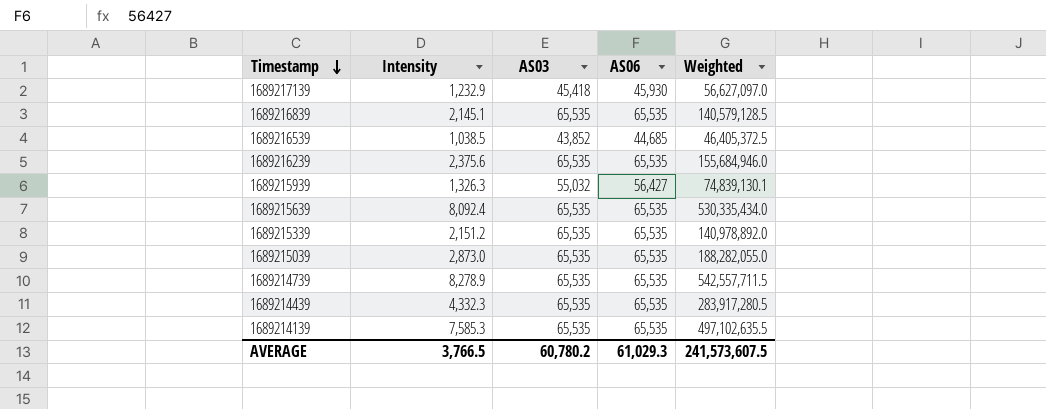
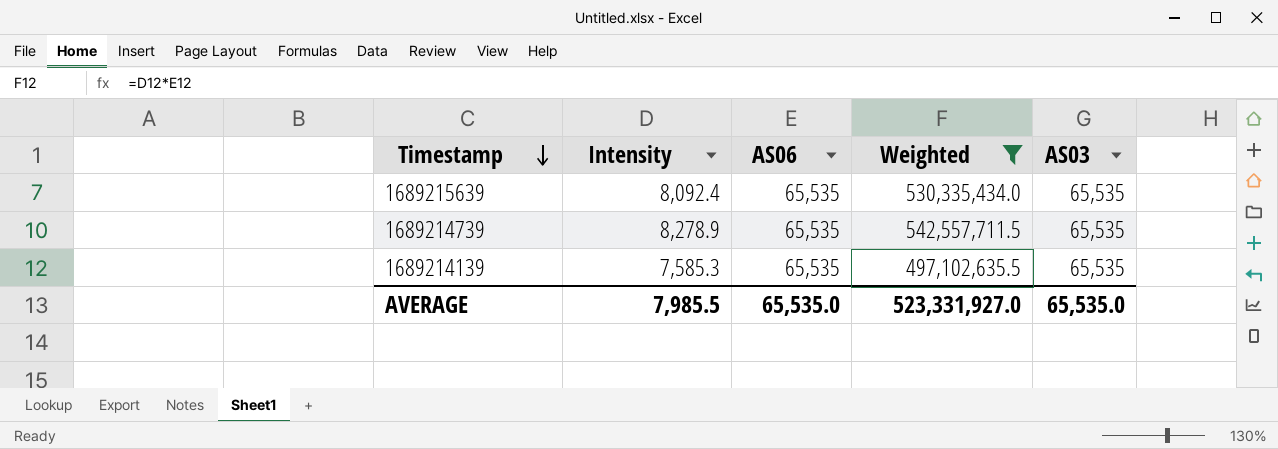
filter: none -> Weighted >= 497,102,635.5
column AS03 | position: 3 -> 5
AVERAGE | Intensity: 3,766.5 -> 7,985.5
AVERAGE | AS06: 61,029.3 -> 65,535.0
AVERAGE | Weighted: 241,573,607.5 -> 523,331,927.0
AVERAGE | AS03: 60,780.2 -> 65,535.0

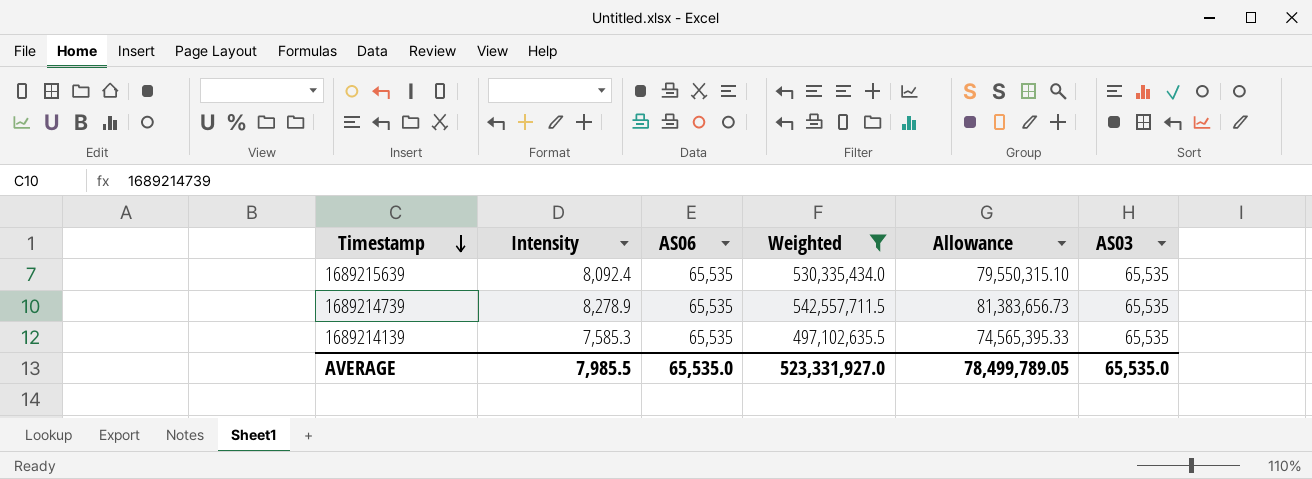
column Allowance | formula: none -> [Weighted] * 0.15

